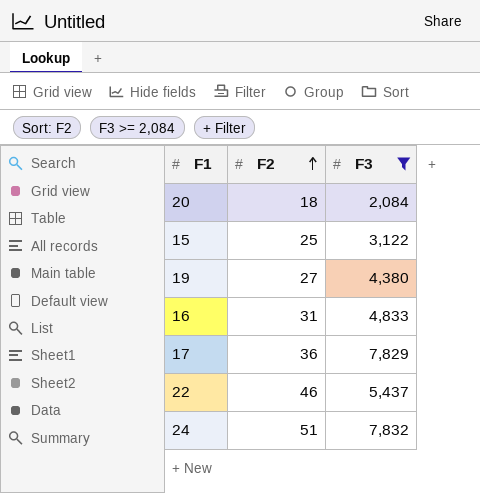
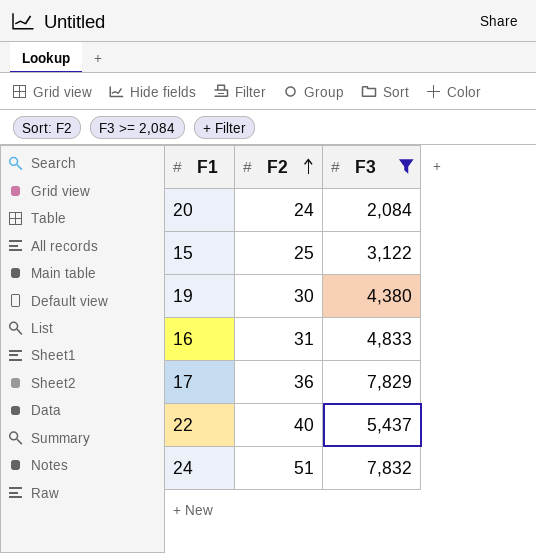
20 | F2: 18 -> 24
19 | F2: 27 -> 30
22 | F2: 46 -> 40

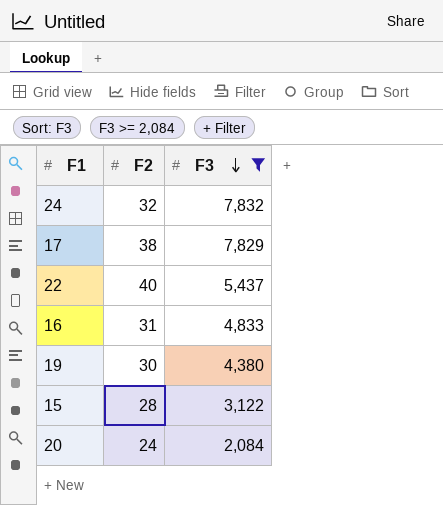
row order: F2 ascending -> F3 descending
24 | F2: 51 -> 32
17 | F2: 36 -> 38
15 | F2: 25 -> 28

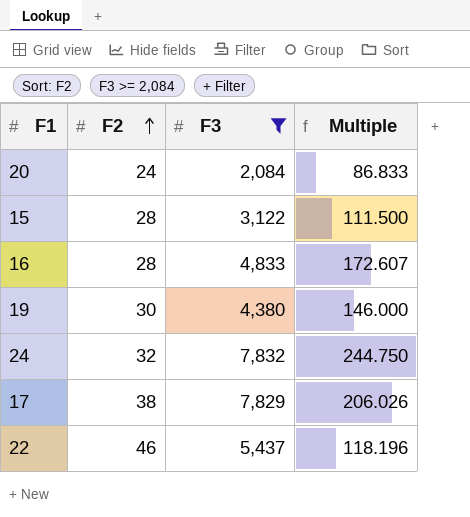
row order: F3 descending -> F2 ascending
column Multiple | formula: none -> [F3] / [F2]
16 | F2: 31 -> 28
22 | F2: 40 -> 46

